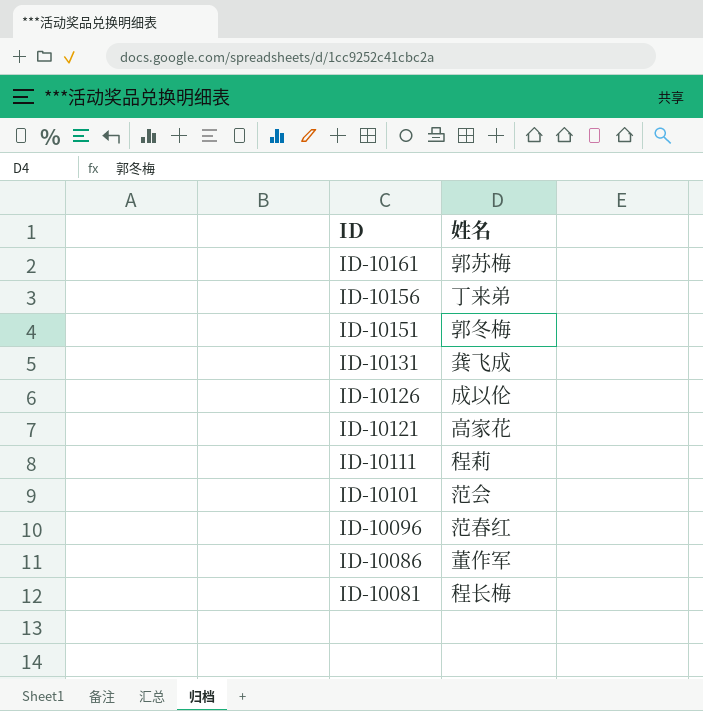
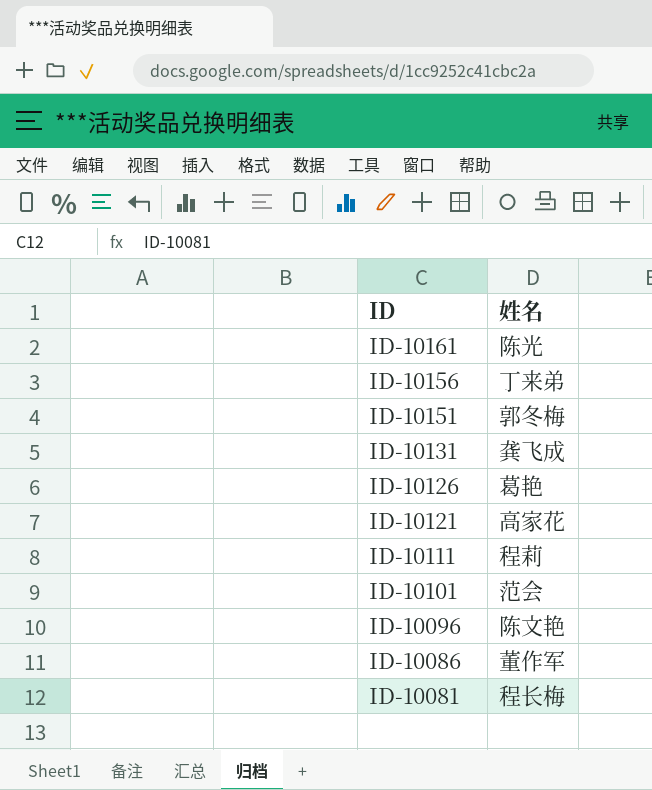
ID-10161 | 姓名: 郭苏梅 -> 陈光
ID-10126 | 姓名: 成以伦 -> 葛艳
ID-10096 | 姓名: 范春红 -> 陈文艳

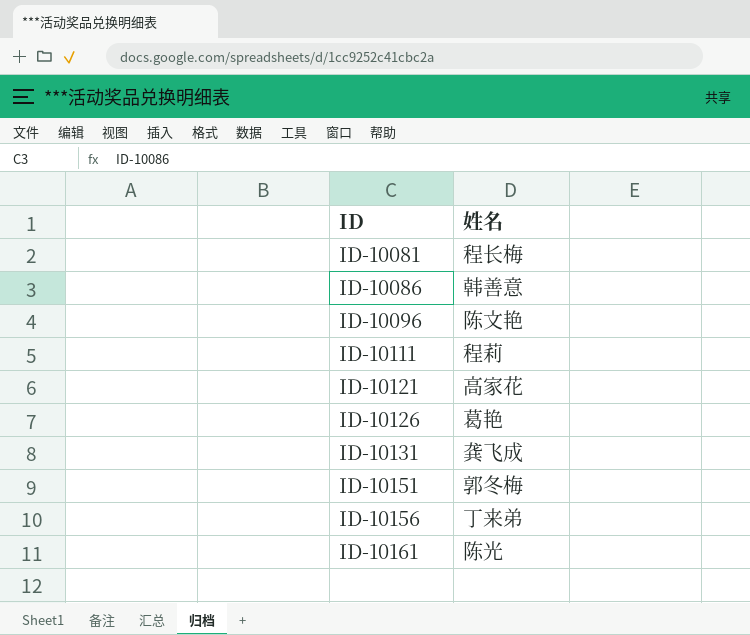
row order: ID descending -> ID ascending
row ID-10101: 范会 -> none
ID-10086 | 姓名: 董作军 -> 韩善意

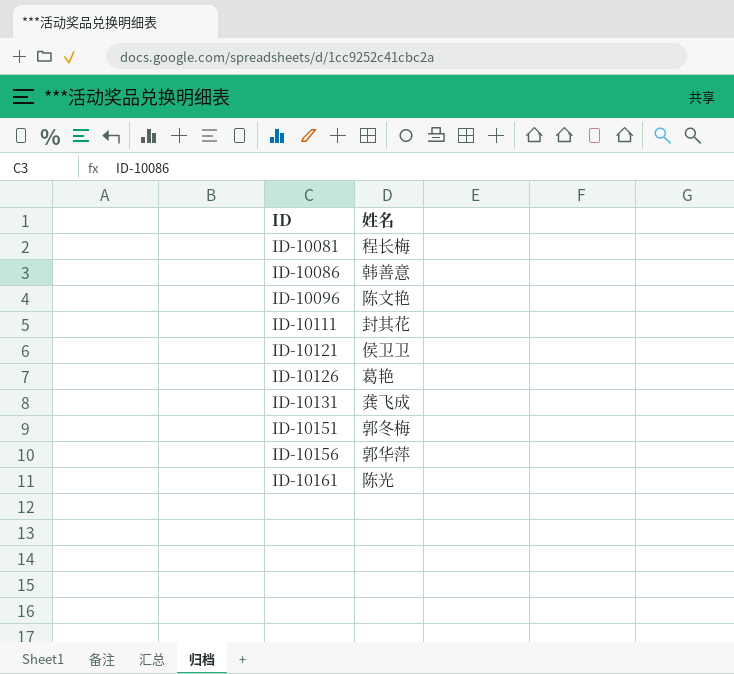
ID-10111 | 姓名: 程莉 -> 封其花
ID-10121 | 姓名: 高家花 -> 侯卫卫
ID-10156 | 姓名: 丁来弟 -> 郭华萍

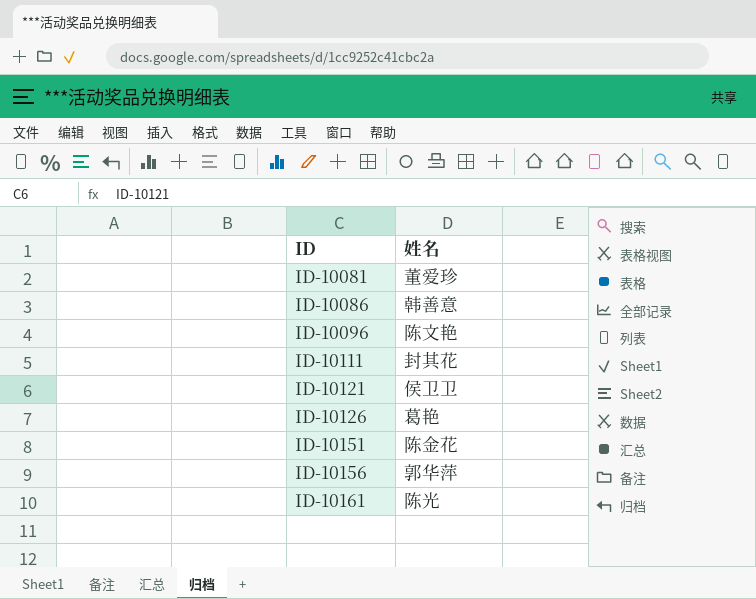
row ID-10131: 龚飞成 -> none
ID-10081 | 姓名: 程长梅 -> 董爱珍
ID-10151 | 姓名: 郭冬梅 -> 陈金花

